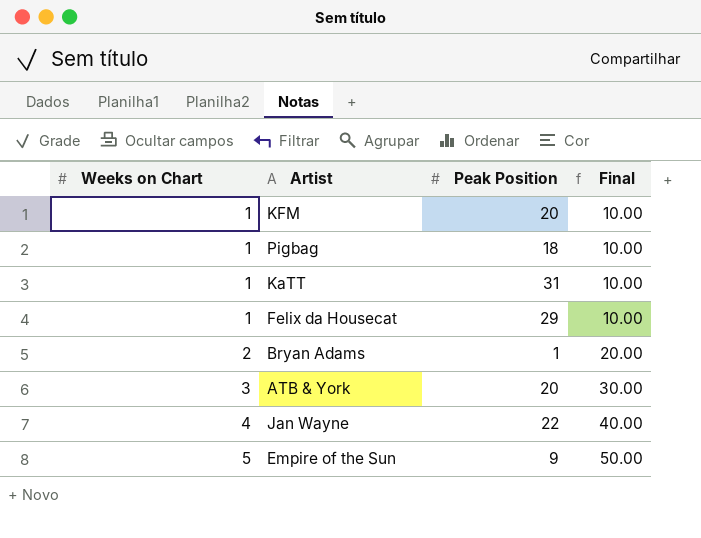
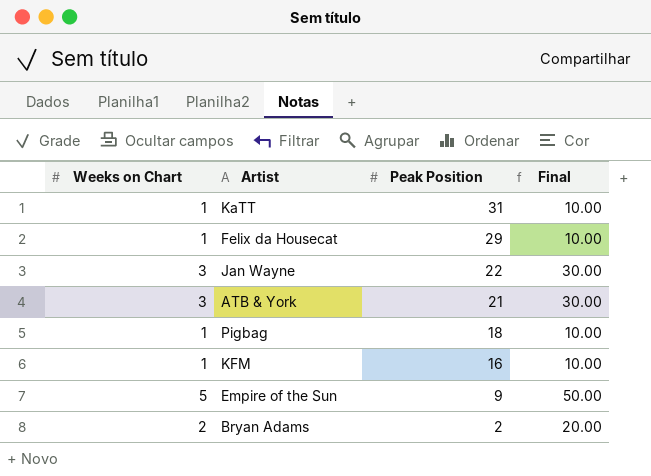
row order: Weeks on Chart ascending -> Peak Position descending
Jan Wayne | Weeks on Chart: 4 -> 3
Jan Wayne | Final: 40.00 -> 30.00
ATB & York | Peak Position: 20 -> 21
KFM | Peak Position: 20 -> 16
Bryan Adams | Peak Position: 1 -> 2

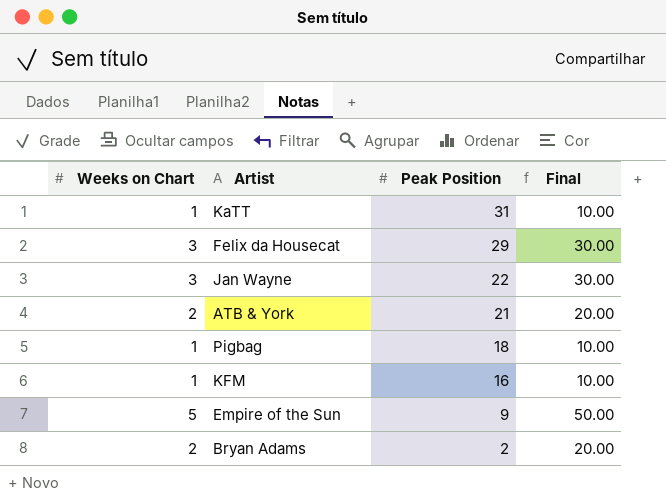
Felix da Housecat | Weeks on Chart: 1 -> 3
Felix da Housecat | Final: 10.00 -> 30.00
ATB & York | Weeks on Chart: 3 -> 2
ATB & York | Final: 30.00 -> 20.00

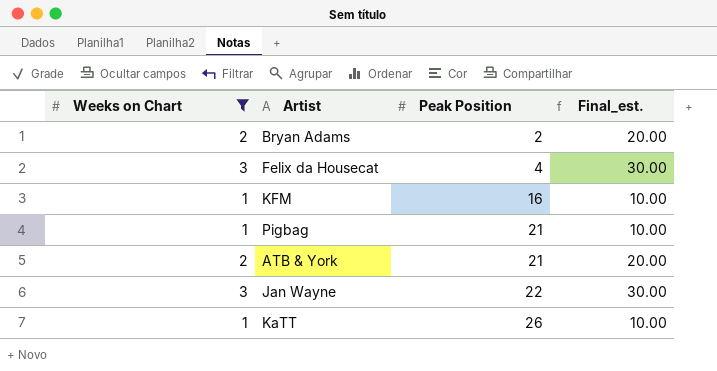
filter: none -> Weeks on Chart != 5
row order: Peak Position descending -> Peak Position ascending
column name: Final -> Final_est.
Felix da Housecat | Peak Position: 29 -> 4
Pigbag | Peak Position: 18 -> 21
KaTT | Peak Position: 31 -> 26

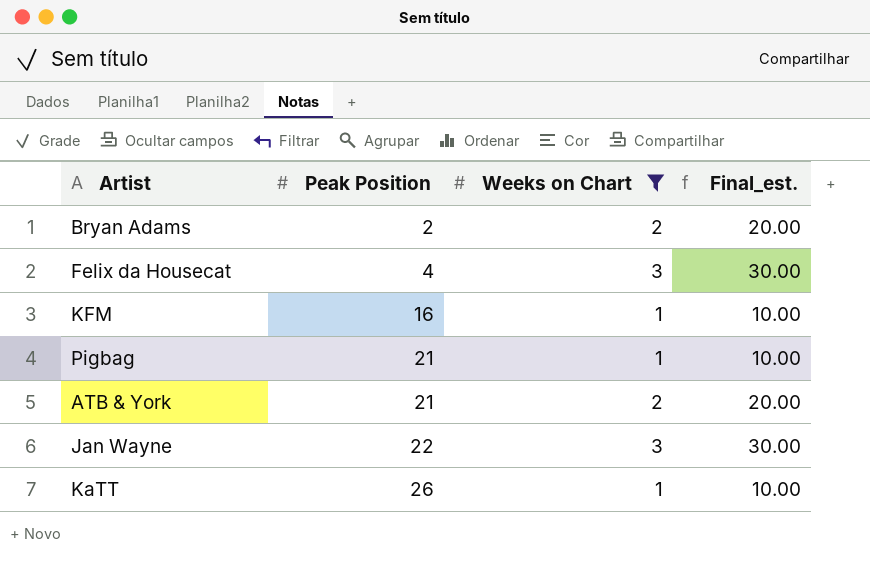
column Weeks on Chart | position: 1 -> 3

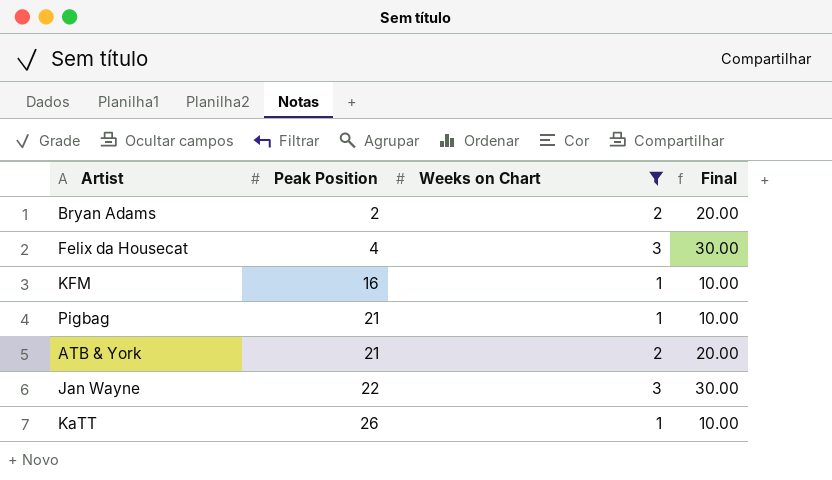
column name: Final_est. -> Final

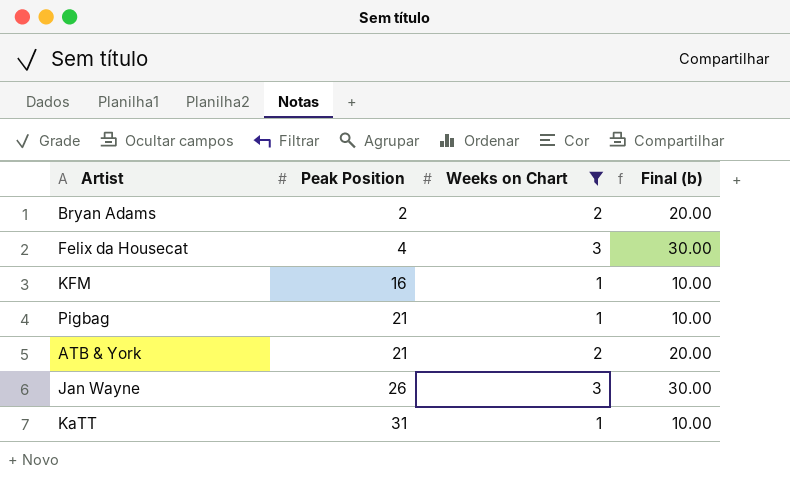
column name: Final -> Final (b)
Jan Wayne | Peak Position: 22 -> 26
KaTT | Peak Position: 26 -> 31

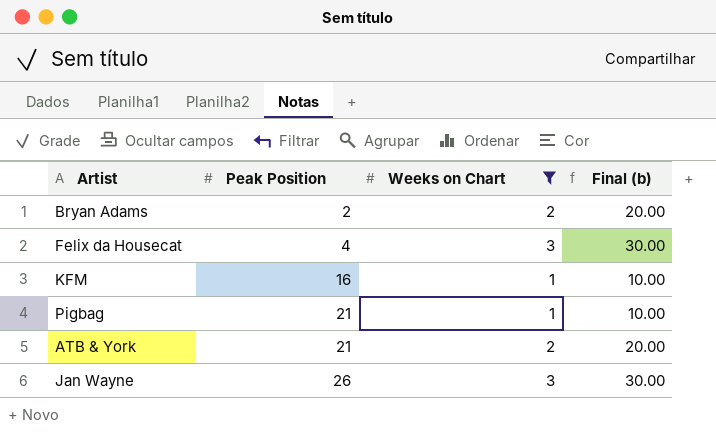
row KaTT: 31 | 1 | 10.00 -> none

